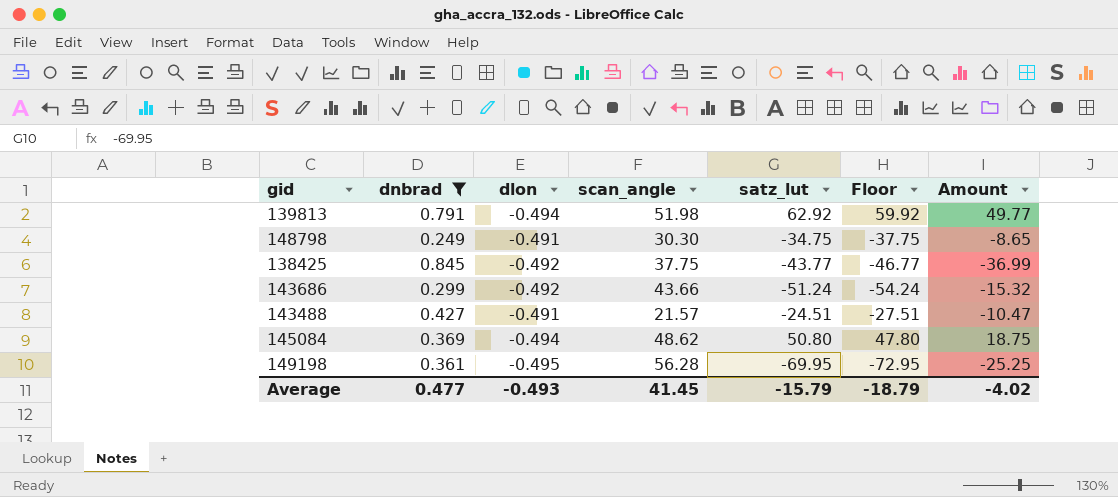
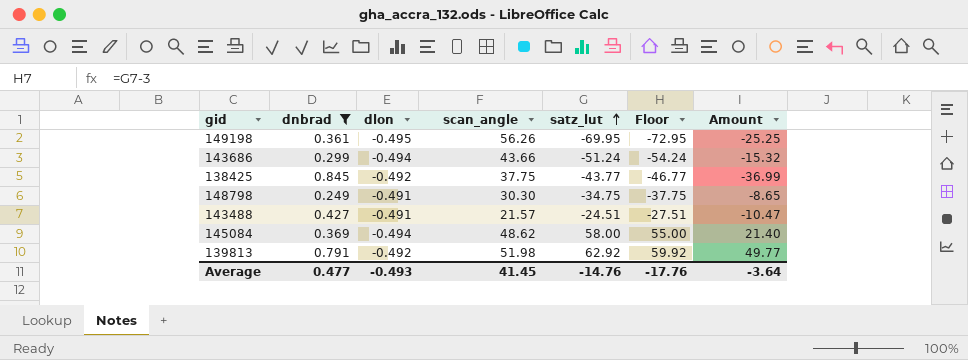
row order: none -> satz_lut ascending
149198 | scan_angle: 56.28 -> 56.26
143686 | dlon: -0.492 -> -0.494
145084 | satz_lut: 50.80 -> 58.00
145084 | Floor: 47.80 -> 55.00
145084 | Amount: 18.75 -> 21.40
139813 | dlon: -0.494 -> -0.492
Average | satz_lut: -15.79 -> -14.76
Average | Floor: -18.79 -> -17.76
Average | Amount: -4.02 -> -3.64

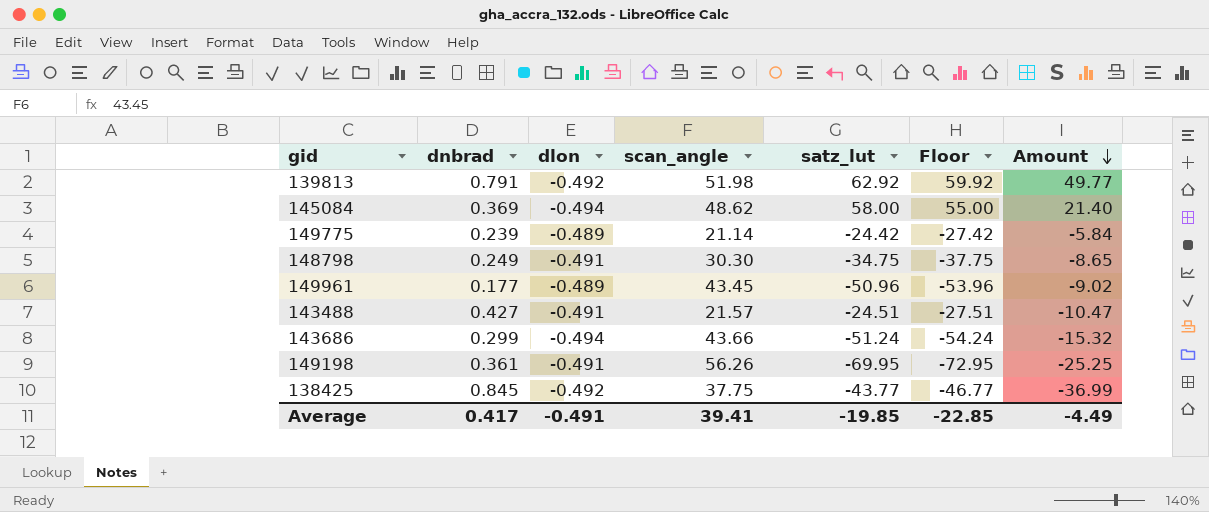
filter: dnbrad >= 0.249 -> none
row order: satz_lut ascending -> Amount descending
149198 | dlon: -0.495 -> -0.491
Average | dnbrad: 0.477 -> 0.417
Average | dlon: -0.493 -> -0.491
Average | scan_angle: 41.45 -> 39.41
Average | satz_lut: -14.76 -> -19.85
Average | Floor: -17.76 -> -22.85
Average | Amount: -3.64 -> -4.49

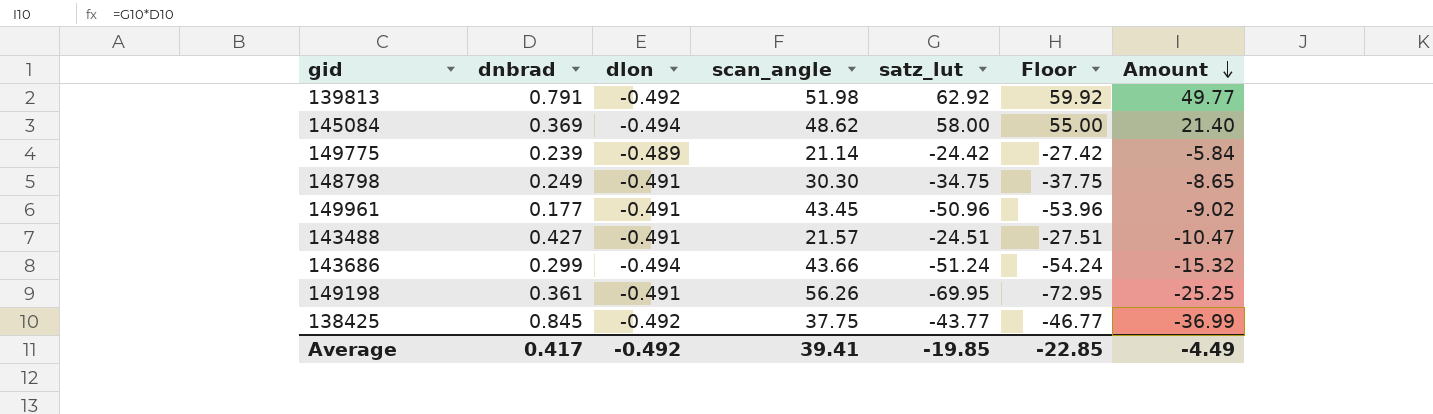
149961 | dlon: -0.489 -> -0.491
Average | dlon: -0.491 -> -0.492

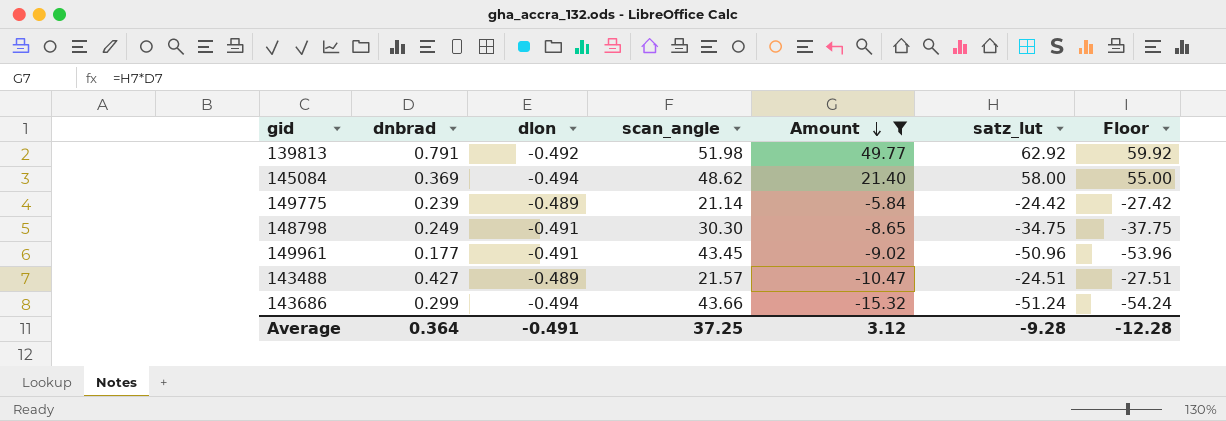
filter: none -> Amount >= -15.32
column Amount | position: 7 -> 5
143488 | dlon: -0.491 -> -0.489
Average | dnbrad: 0.417 -> 0.364
Average | dlon: -0.492 -> -0.491
Average | scan_angle: 39.41 -> 37.25
Average | Amount: -4.49 -> 3.12
Average | satz_lut: -19.85 -> -9.28
Average | Floor: -22.85 -> -12.28

